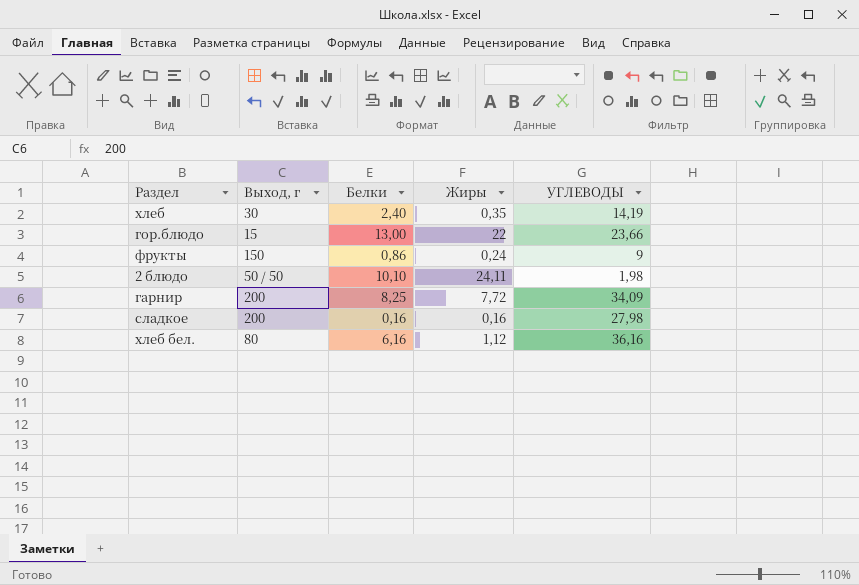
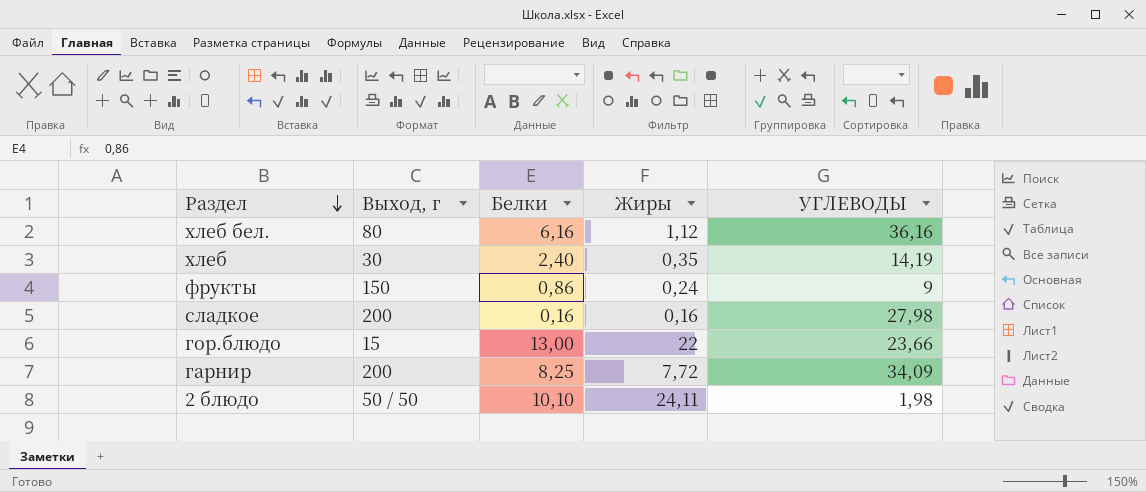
row order: none -> Раздел descending

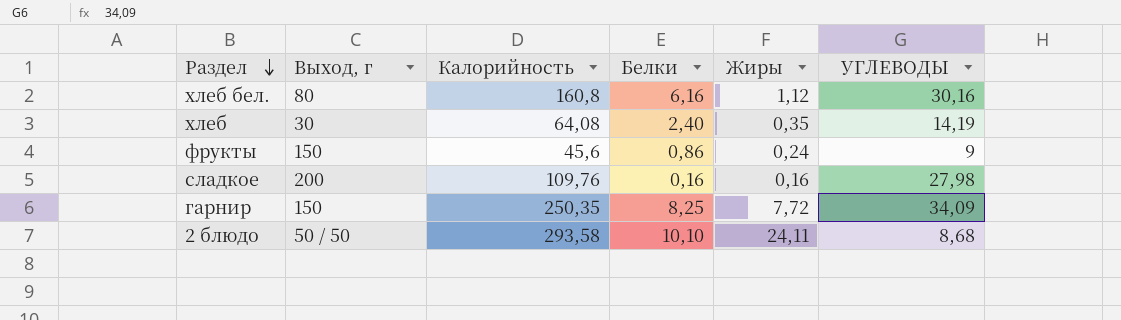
column Калорийность | position: none -> 3
row гор.блюдо: 15 | 13,00 | 22 | 23,66 -> none
хлеб бел. | УГЛЕВОДЫ: 36,16 -> 30,16
гарнир | Выход, г: 200 -> 150
2 блюдо | УГЛЕВОДЫ: 1,98 -> 8,68

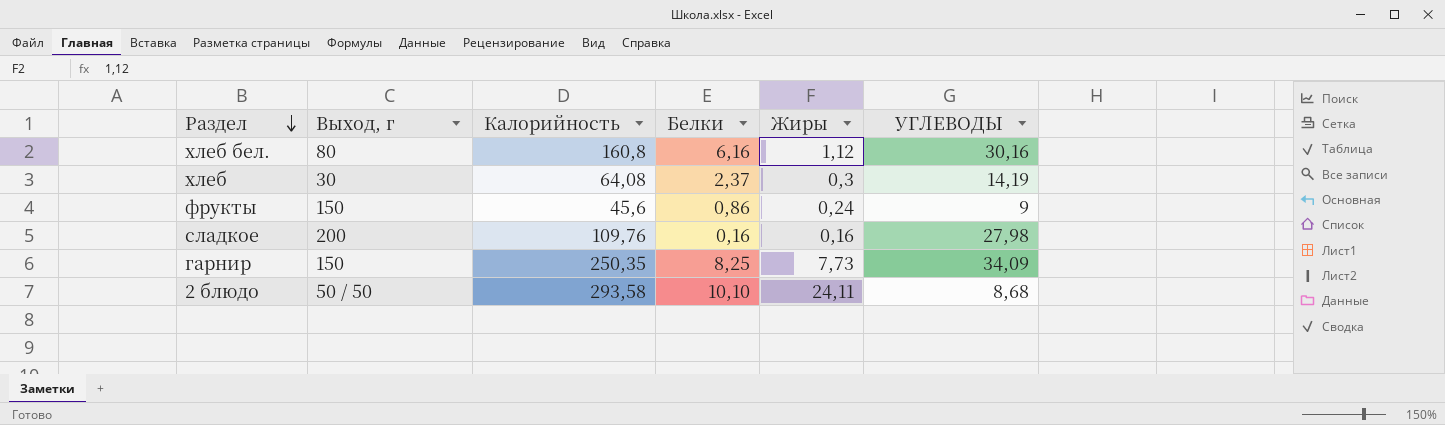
хлеб | Белки: 2,40 -> 2,37
хлеб | Жиры: 0,35 -> 0,3
гарнир | Жиры: 7,72 -> 7,73

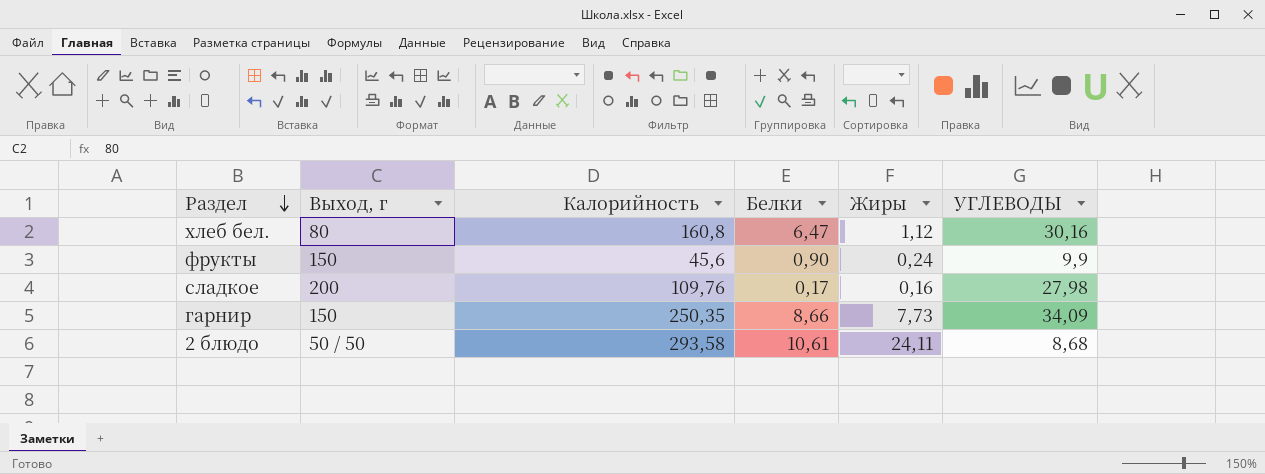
row хлеб: 30 | 64,08 | 2,37 | 0,3 | 14,19 -> none
хлеб бел. | Белки: 6,16 -> 6,47
фрукты | Белки: 0,86 -> 0,90
фрукты | УГЛЕВОДЫ: 9 -> 9,9
сладкое | Белки: 0,16 -> 0,17
гарнир | Белки: 8,25 -> 8,66
2 блюдо | Белки: 10,10 -> 10,61

